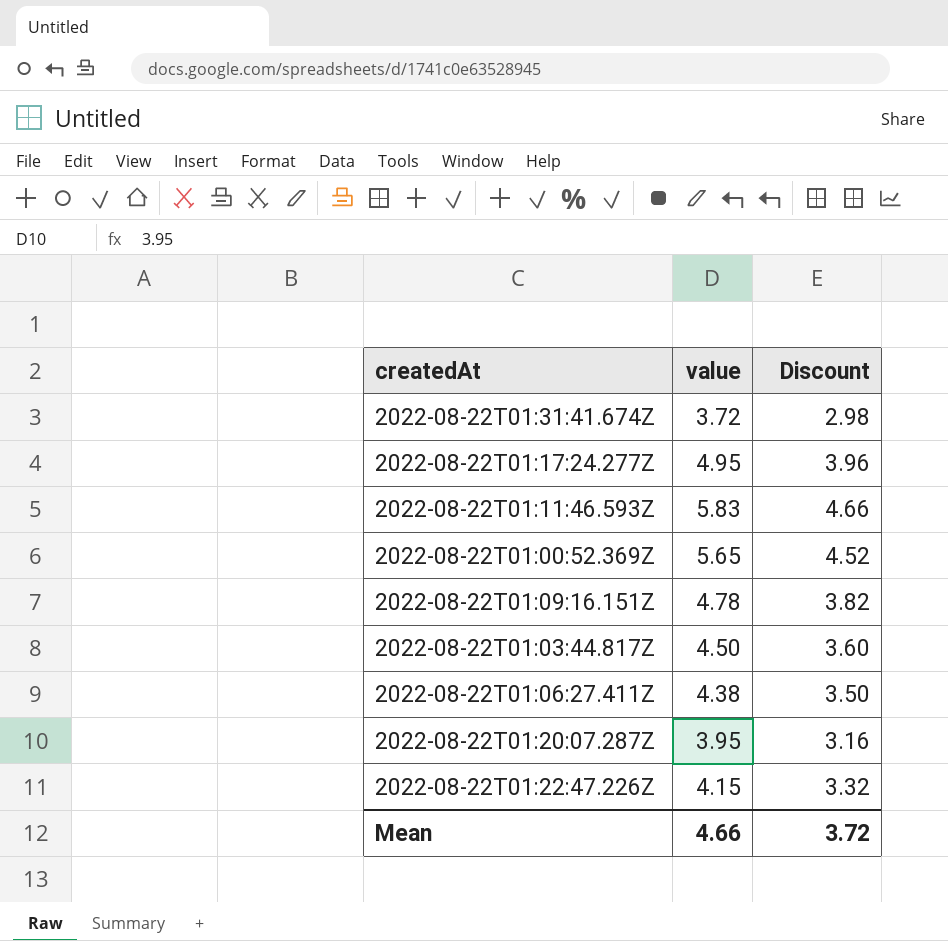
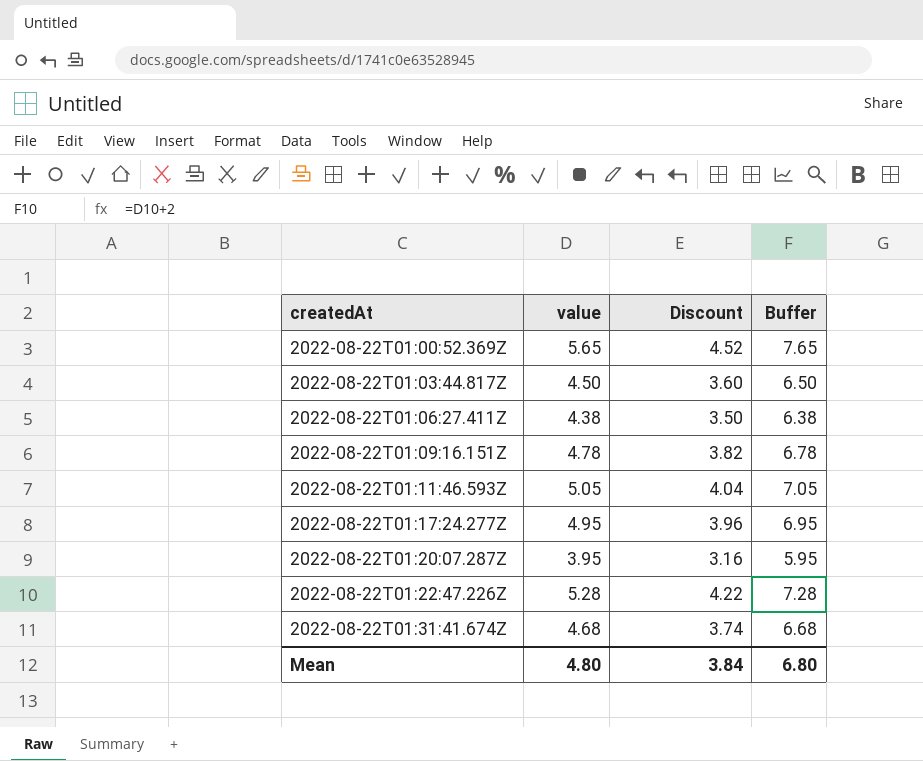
row order: none -> createdAt ascending
column Buffer | formula: none -> [value] + 2
2022-08-22T01:11:46.593Z | value: 5.83 -> 5.05
2022-08-22T01:11:46.593Z | Discount: 4.66 -> 4.04
2022-08-22T01:22:47.226Z | value: 4.15 -> 5.28
2022-08-22T01:22:47.226Z | Discount: 3.32 -> 4.22
2022-08-22T01:31:41.674Z | value: 3.72 -> 4.68
2022-08-22T01:31:41.674Z | Discount: 2.98 -> 3.74
Mean | value: 4.66 -> 4.80
Mean | Discount: 3.72 -> 3.84

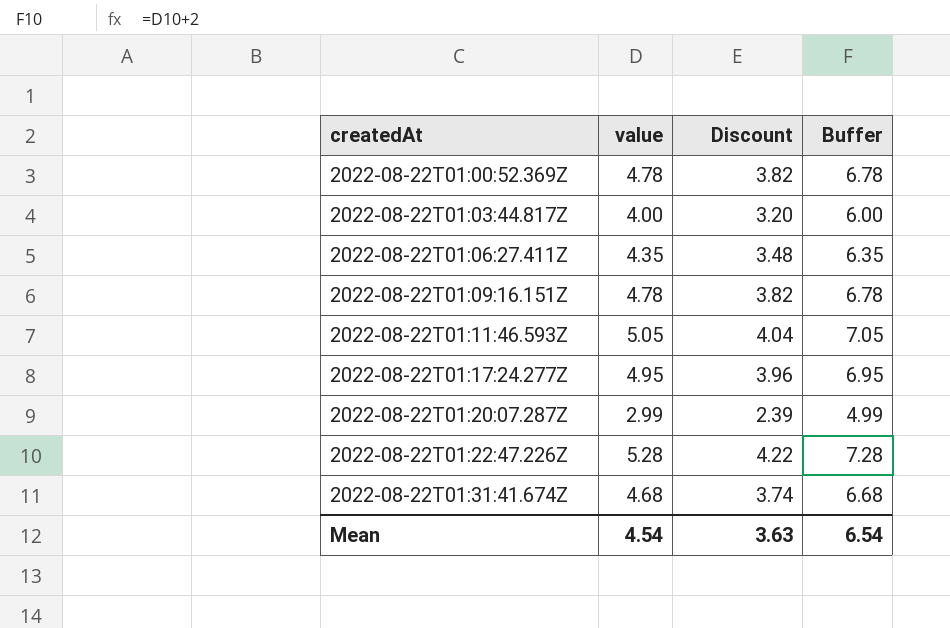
2022-08-22T01:00:52.369Z | value: 5.65 -> 4.78
2022-08-22T01:00:52.369Z | Discount: 4.52 -> 3.82
2022-08-22T01:00:52.369Z | Buffer: 7.65 -> 6.78
2022-08-22T01:03:44.817Z | value: 4.50 -> 4.00
2022-08-22T01:03:44.817Z | Discount: 3.60 -> 3.20
2022-08-22T01:03:44.817Z | Buffer: 6.50 -> 6.00
2022-08-22T01:06:27.411Z | value: 4.38 -> 4.35
2022-08-22T01:06:27.411Z | Discount: 3.50 -> 3.48
2022-08-22T01:06:27.411Z | Buffer: 6.38 -> 6.35
2022-08-22T01:20:07.287Z | value: 3.95 -> 2.99
2022-08-22T01:20:07.287Z | Discount: 3.16 -> 2.39
2022-08-22T01:20:07.287Z | Buffer: 5.95 -> 4.99
Mean | value: 4.80 -> 4.54
Mean | Discount: 3.84 -> 3.63
Mean | Buffer: 6.80 -> 6.54

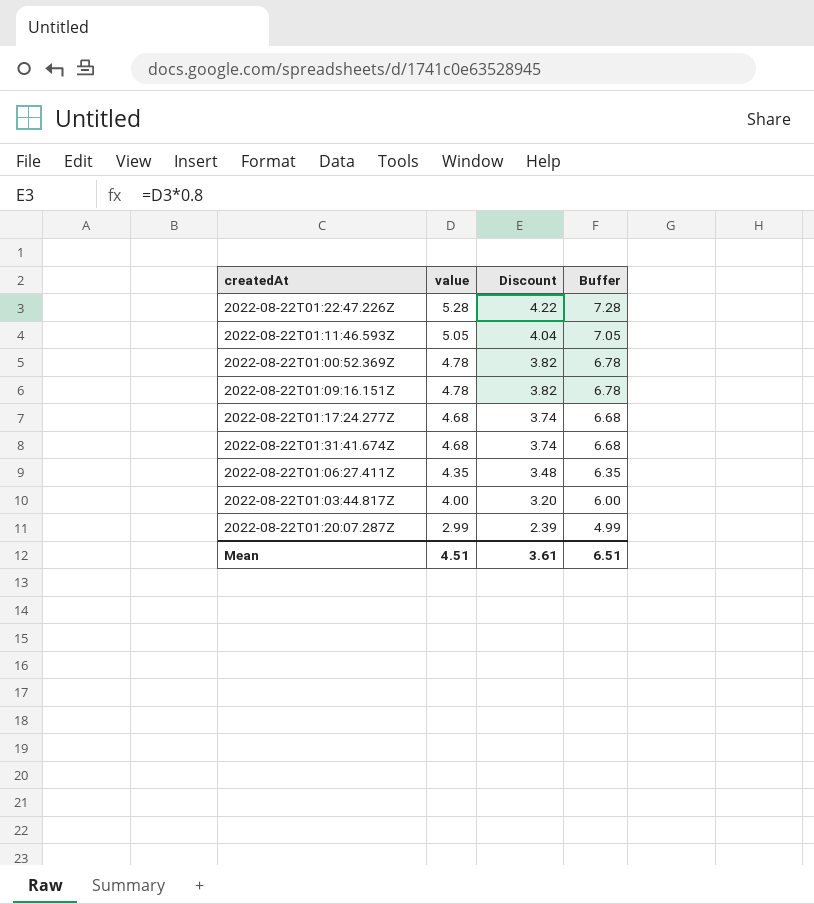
row order: createdAt ascending -> value descending
2022-08-22T01:17:24.277Z | value: 4.95 -> 4.68
2022-08-22T01:17:24.277Z | Discount: 3.96 -> 3.74
2022-08-22T01:17:24.277Z | Buffer: 6.95 -> 6.68
Mean | value: 4.54 -> 4.51
Mean | Discount: 3.63 -> 3.61
Mean | Buffer: 6.54 -> 6.51

